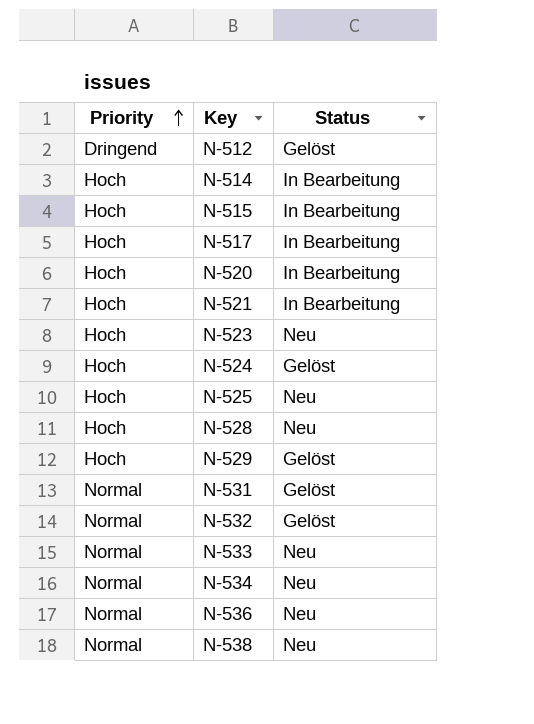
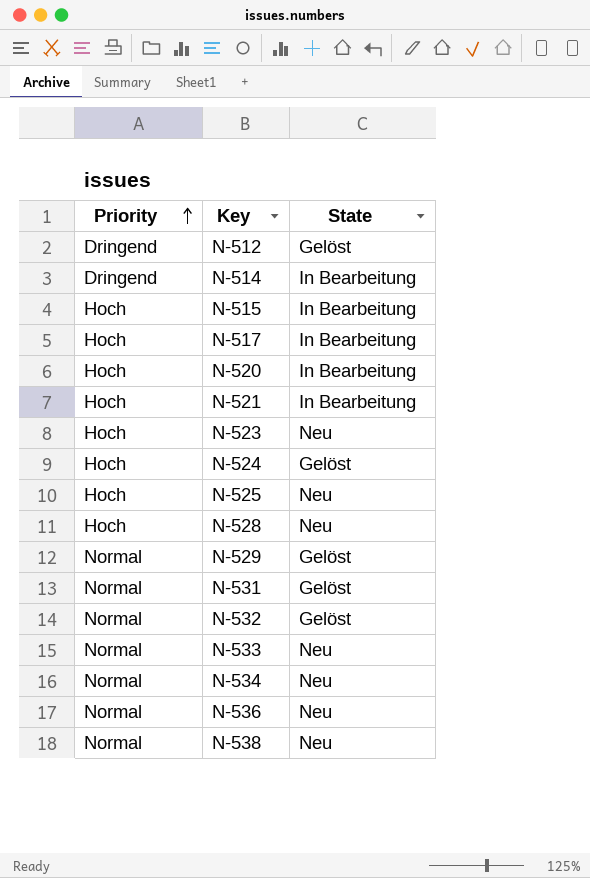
column name: Status -> State
N-514 | Priority: Hoch -> Dringend
N-529 | Priority: Hoch -> Normal

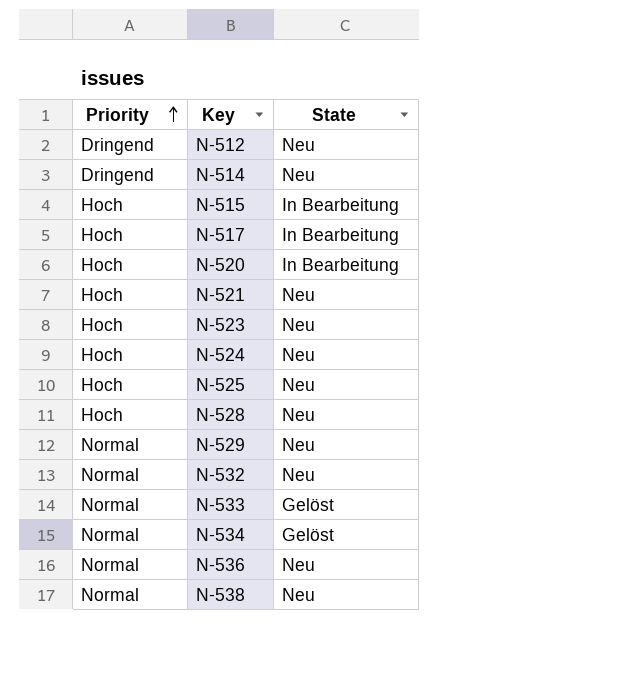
row N-531: Normal | Gelöst -> none
N-512 | State: Gelöst -> Neu
N-514 | State: In Bearbeitung -> Neu
N-521 | State: In Bearbeitung -> Neu
N-524 | State: Gelöst -> Neu
N-529 | State: Gelöst -> Neu
N-532 | State: Gelöst -> Neu
N-533 | State: Neu -> Gelöst
N-534 | State: Neu -> Gelöst

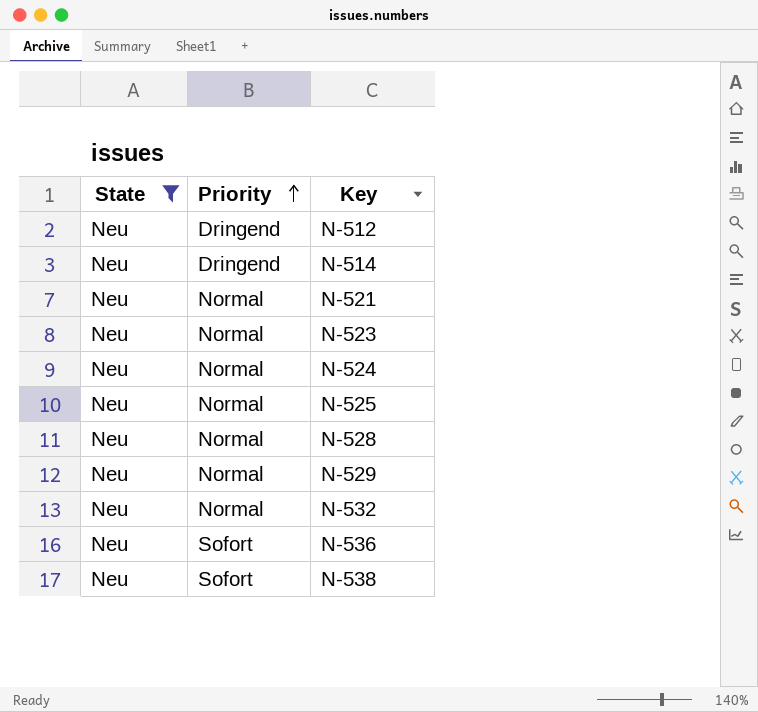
filter: none -> State = Neu
column State | position: 3 -> 1
N-521 | Priority: Hoch -> Normal
N-523 | Priority: Hoch -> Normal
N-524 | Priority: Hoch -> Normal
N-525 | Priority: Hoch -> Normal
N-528 | Priority: Hoch -> Normal
N-536 | Priority: Normal -> Sofort
N-538 | Priority: Normal -> Sofort

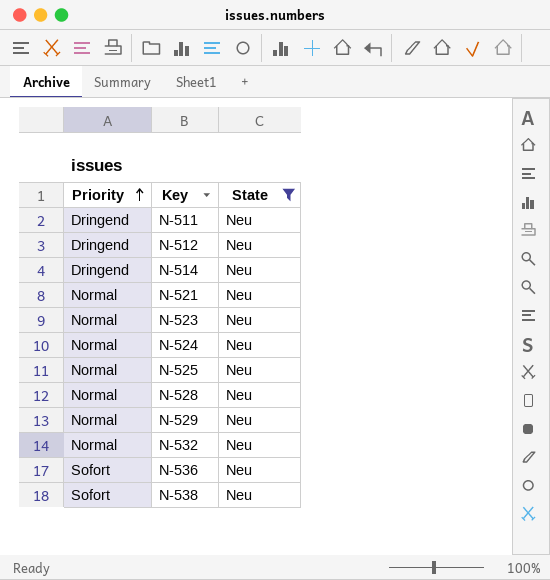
column State | position: 1 -> 3
row N-511: none -> Dringend | Neu

